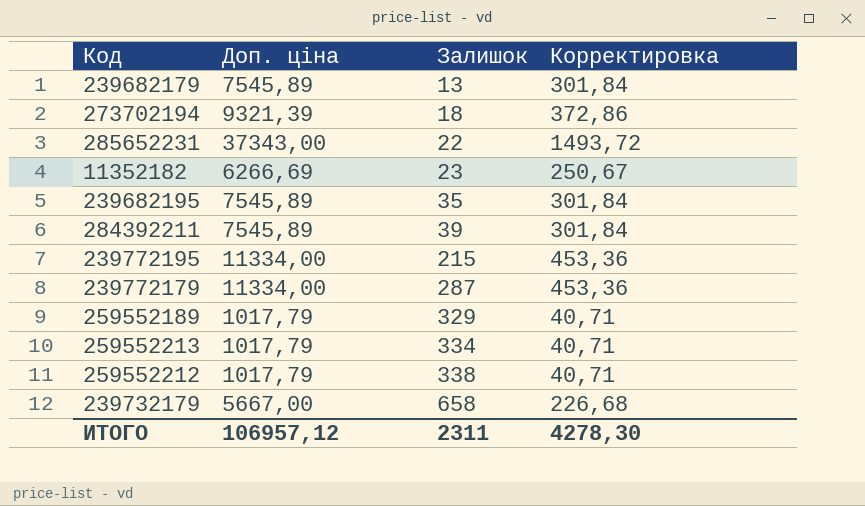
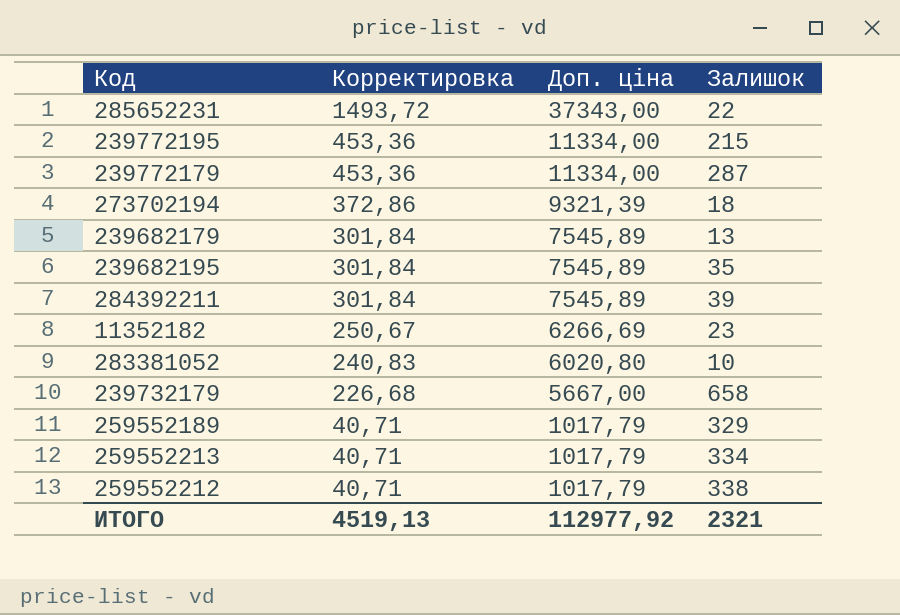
row order: Залишок ascending -> Корректировка descending
column Корректировка | position: 4 -> 2
row 283381052: none -> 240,83 | 6020,80 | 10
ИТОГО | Корректировка: 4278,30 -> 4519,13
ИТОГО | Доп. ціна: 106957,12 -> 112977,92
ИТОГО | Залишок: 2311 -> 2321

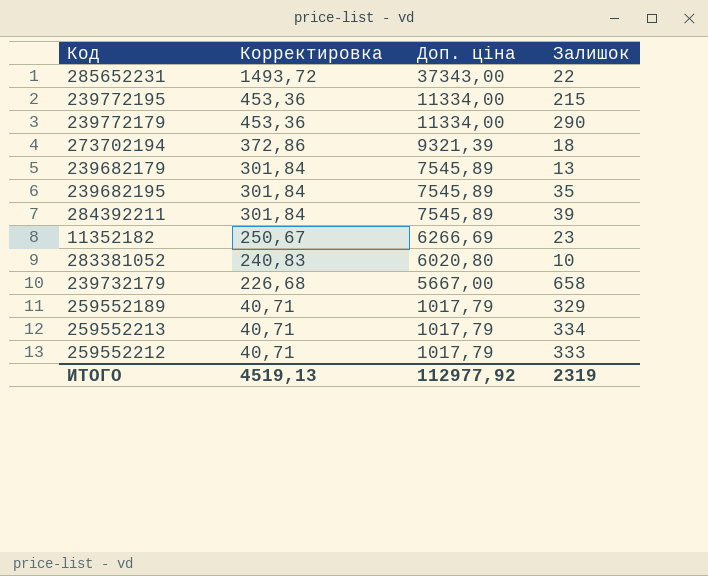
239772179 | Залишок: 287 -> 290
259552212 | Залишок: 338 -> 333
ИТОГО | Залишок: 2321 -> 2319

